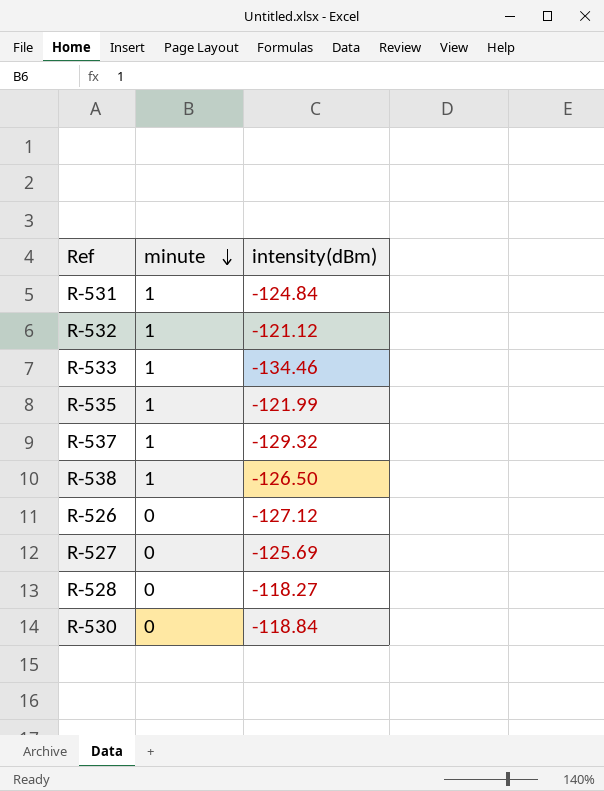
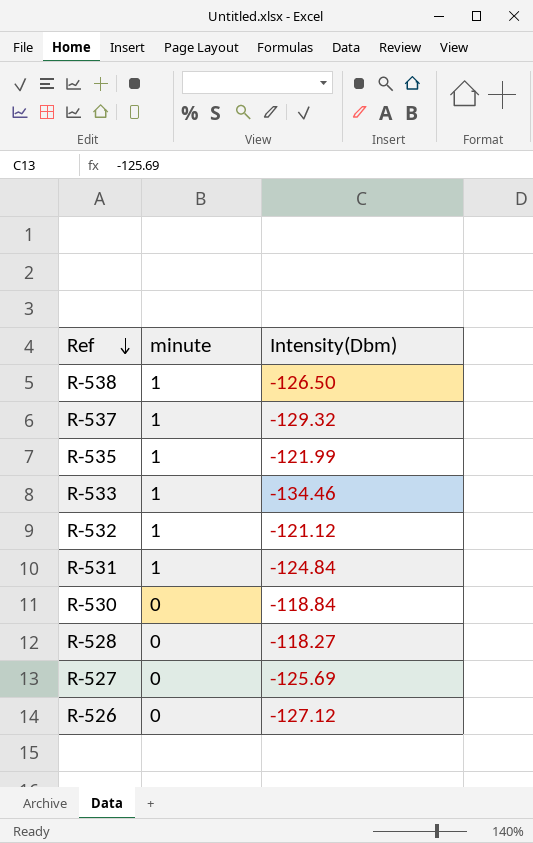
row order: minute descending -> Ref descending
column name: intensity(dBm) -> Intensity(Dbm)

